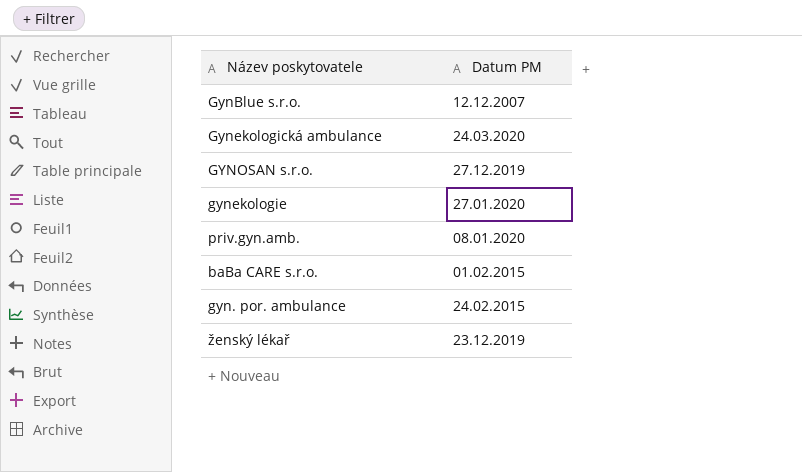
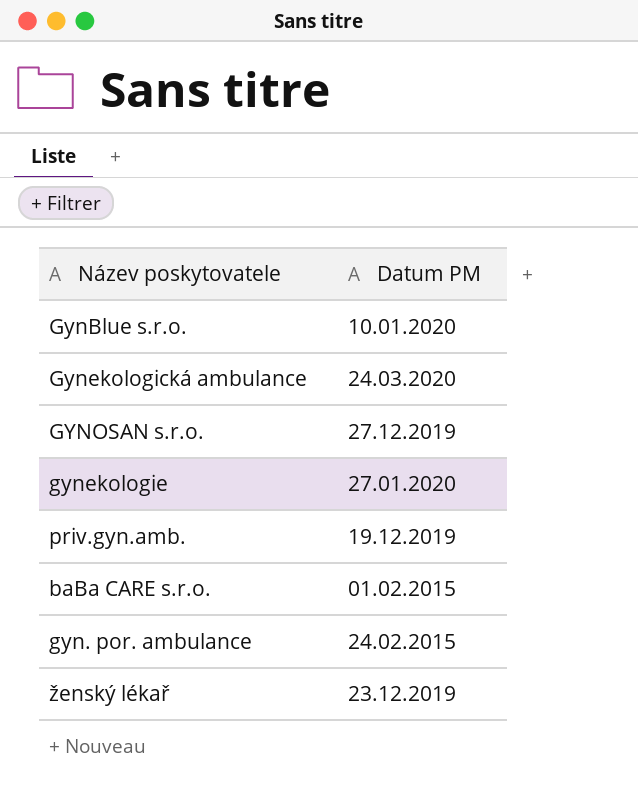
GynBlue s.r.o. | Datum PM: 12.12.2007 -> 10.01.2020
priv.gyn.amb. | Datum PM: 08.01.2020 -> 19.12.2019

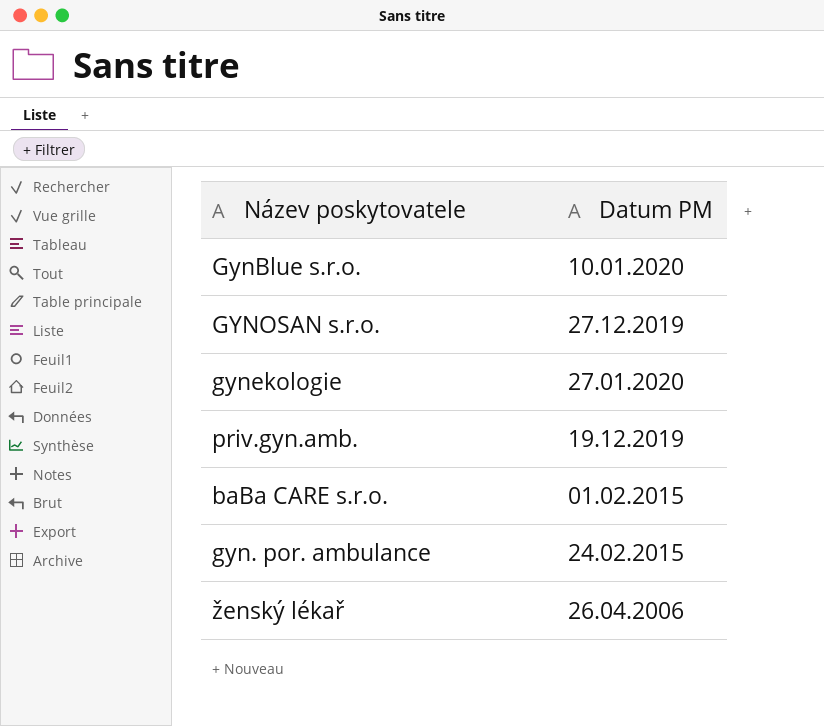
row Gynekologická ambulance: 24.03.2020 -> none
ženský lékař | Datum PM: 23.12.2019 -> 26.04.2006

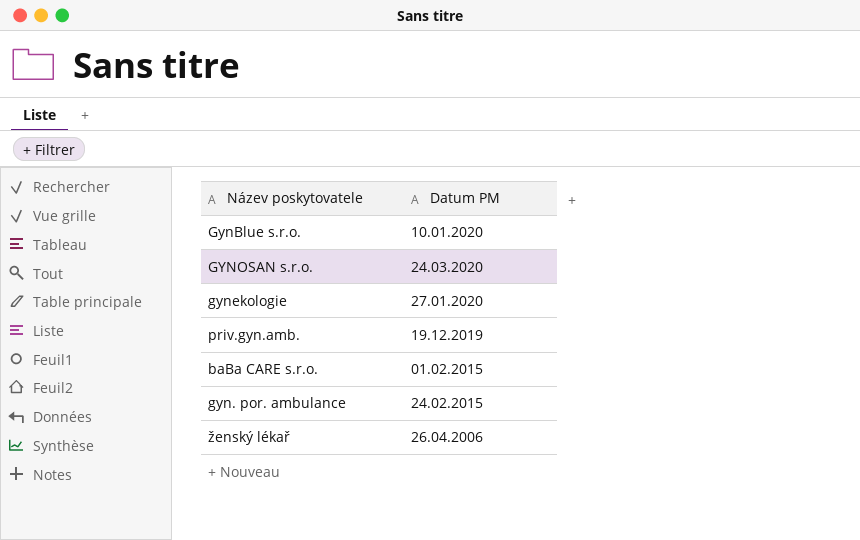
GYNOSAN s.r.o. | Datum PM: 27.12.2019 -> 24.03.2020

